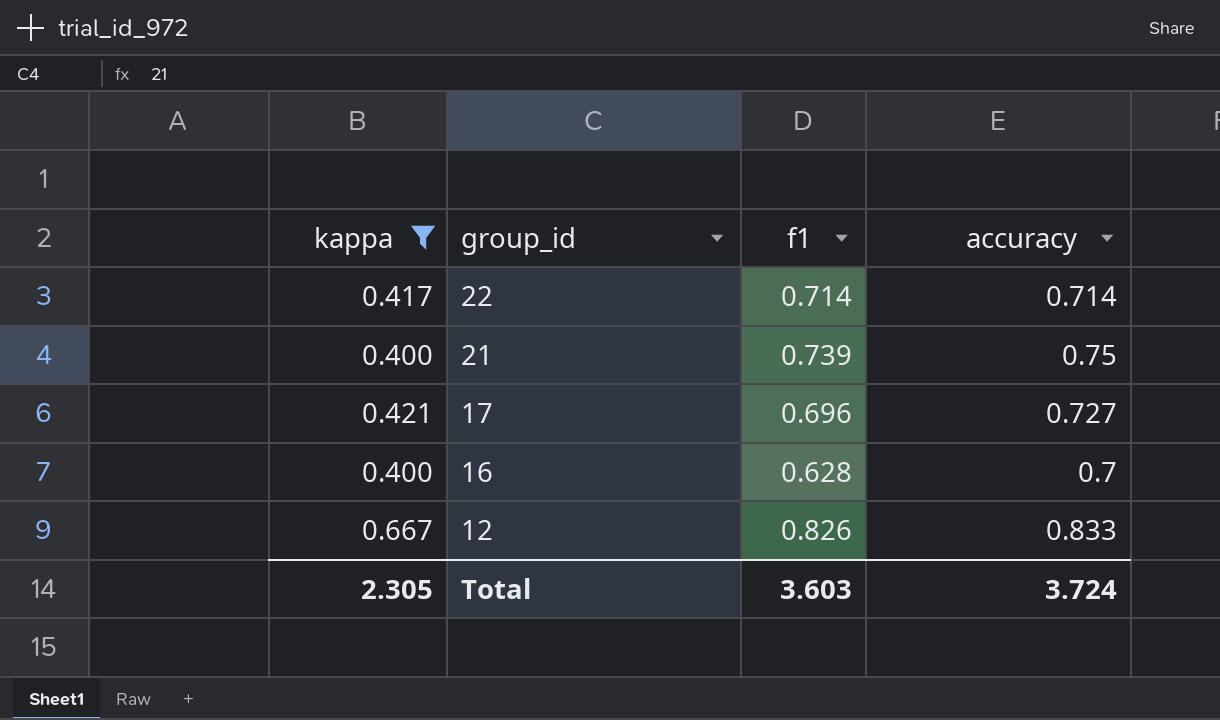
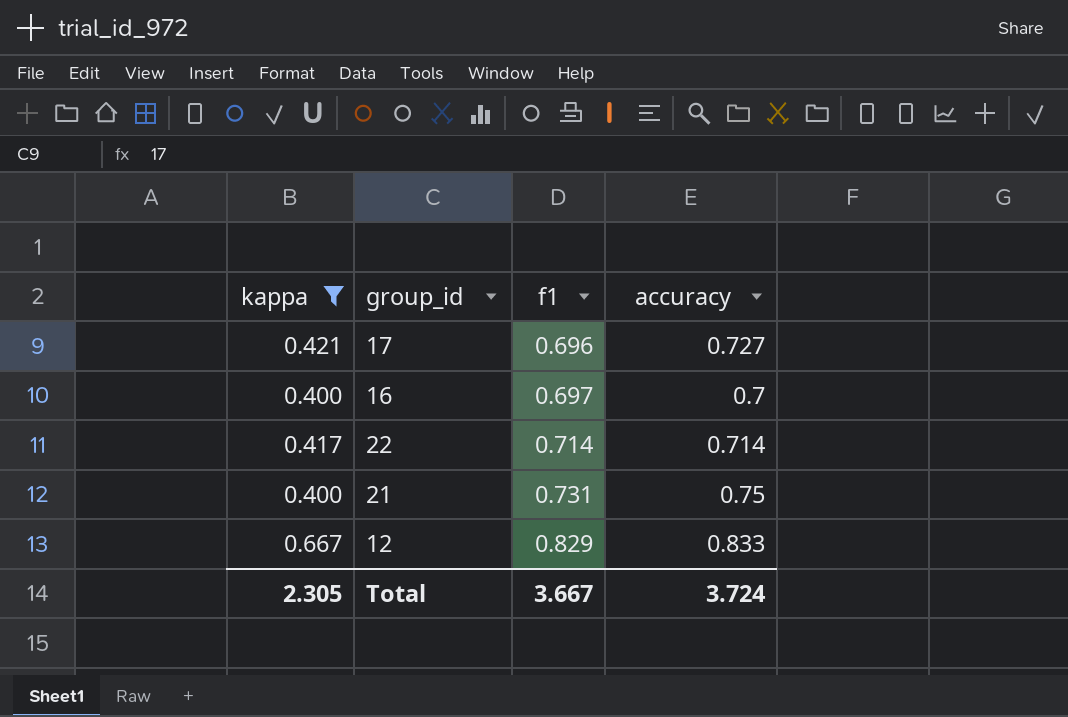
row order: group_id descending -> f1 ascending
16 | f1: 0.628 -> 0.697
21 | f1: 0.739 -> 0.731
12 | f1: 0.826 -> 0.829
Total | f1: 3.603 -> 3.667

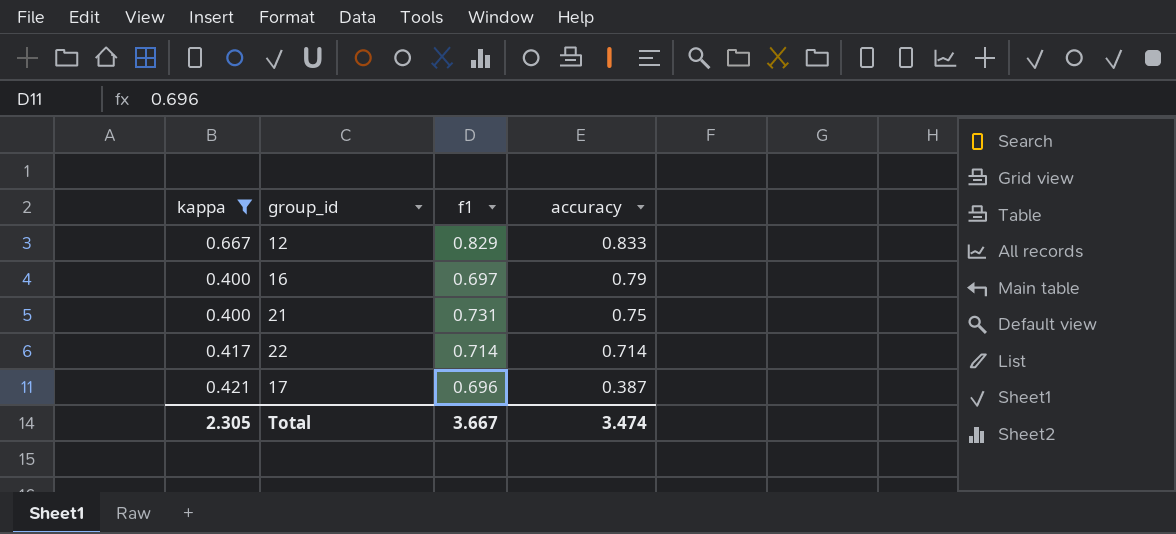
row order: f1 ascending -> accuracy descending
16 | accuracy: 0.7 -> 0.79
17 | accuracy: 0.727 -> 0.387
Total | accuracy: 3.724 -> 3.474

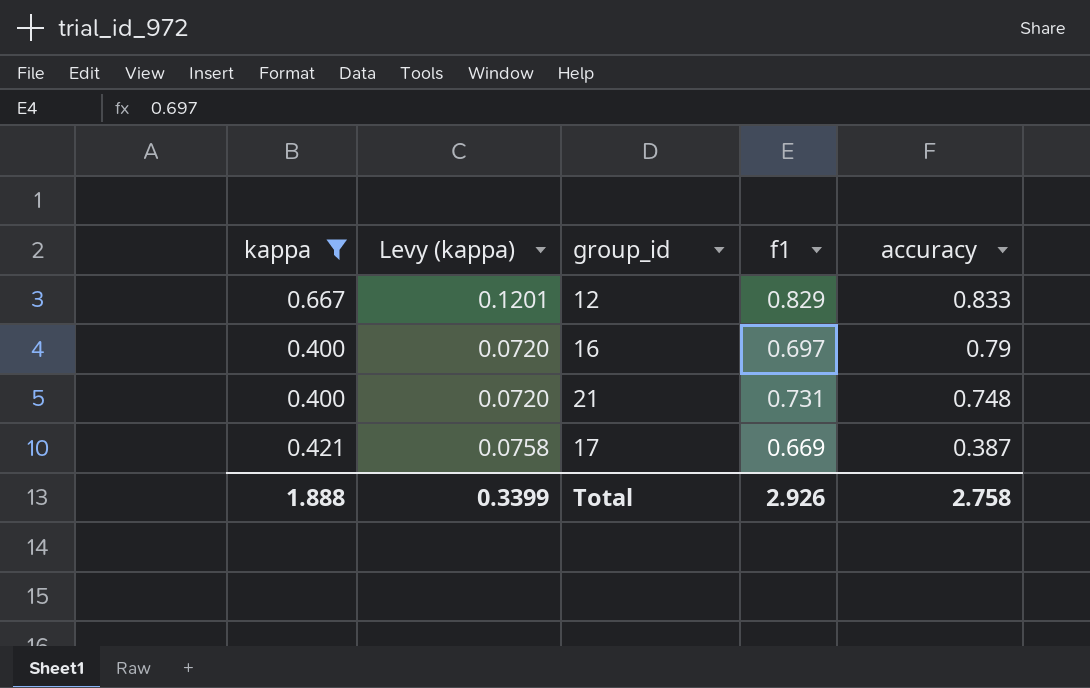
column Levy (kappa) | formula: none -> [kappa] * 0.18
row 22: 0.417 | 0.714 | 0.714 -> none
21 | accuracy: 0.75 -> 0.748
17 | f1: 0.696 -> 0.669
Total | kappa: 2.305 -> 1.888
Total | f1: 3.667 -> 2.926
Total | accuracy: 3.474 -> 2.758

